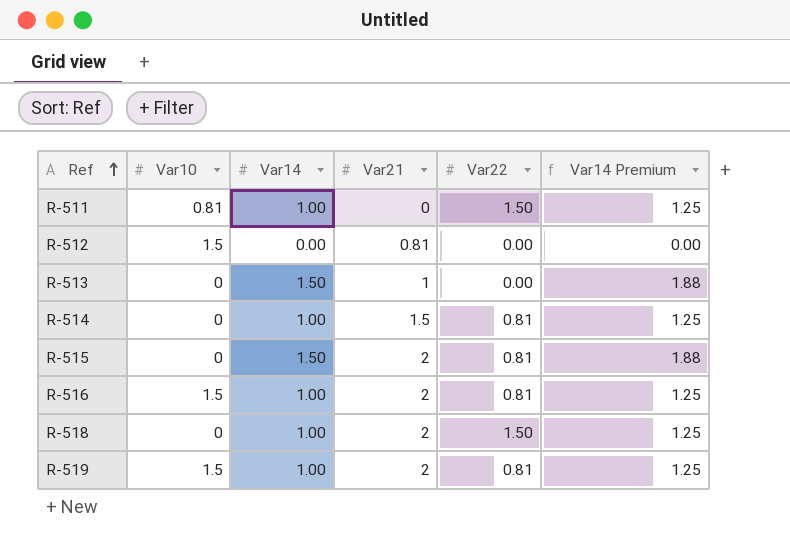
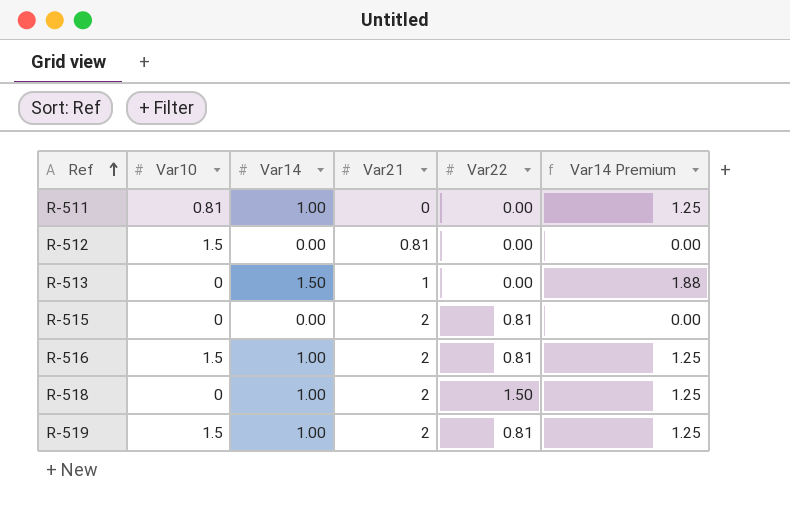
row R-514: 0 | 1.00 | 1.5 | 0.81 | 1.25 -> none
R-511 | Var22: 1.50 -> 0.00
R-515 | Var14: 1.50 -> 0.00
R-515 | Var14 Premium: 1.88 -> 0.00

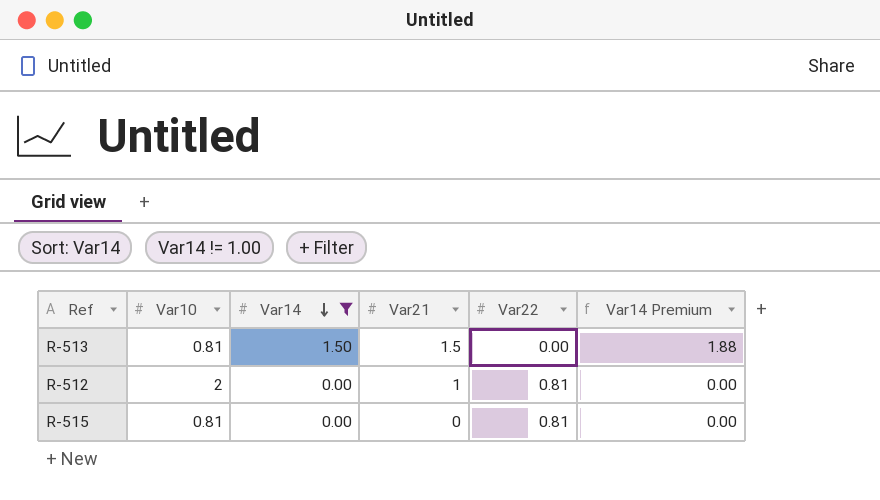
filter: none -> Var14 != 1.00
row order: Ref ascending -> Var14 descending
R-513 | Var10: 0 -> 0.81
R-513 | Var21: 1 -> 1.5
R-512 | Var10: 1.5 -> 2
R-512 | Var21: 0.81 -> 1
R-512 | Var22: 0.00 -> 0.81
R-515 | Var10: 0 -> 0.81
R-515 | Var21: 2 -> 0

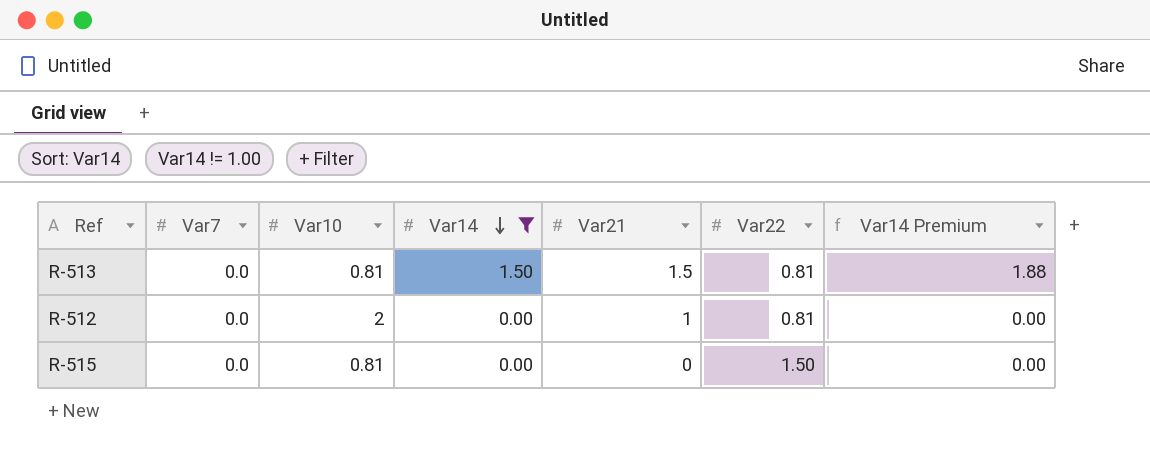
column Var7 | position: none -> 2
R-513 | Var22: 0.00 -> 0.81
R-515 | Var22: 0.81 -> 1.50

